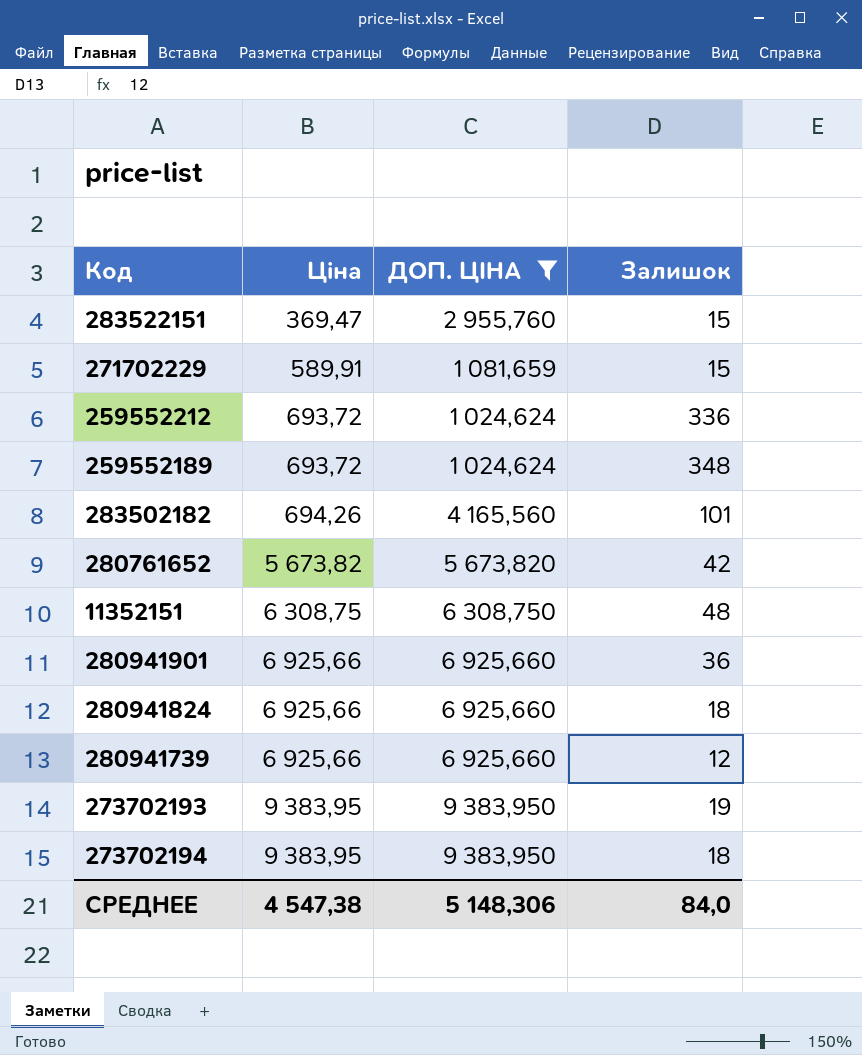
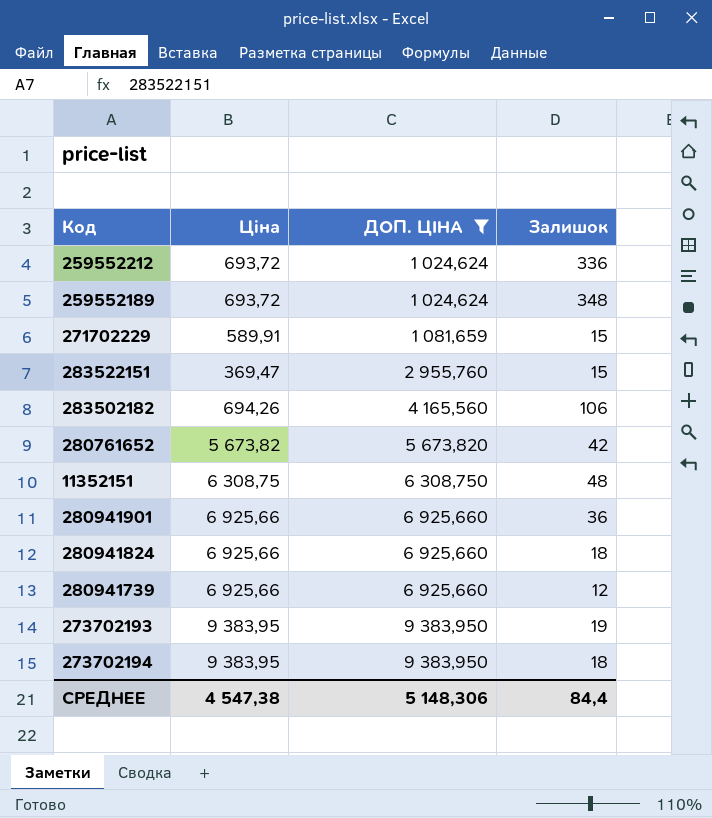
row order: Ціна ascending -> ДОП. ЦІНА ascending
283502182 | Залишок: 101 -> 106
СРЕДНЕЕ | Залишок: 84,0 -> 84,4

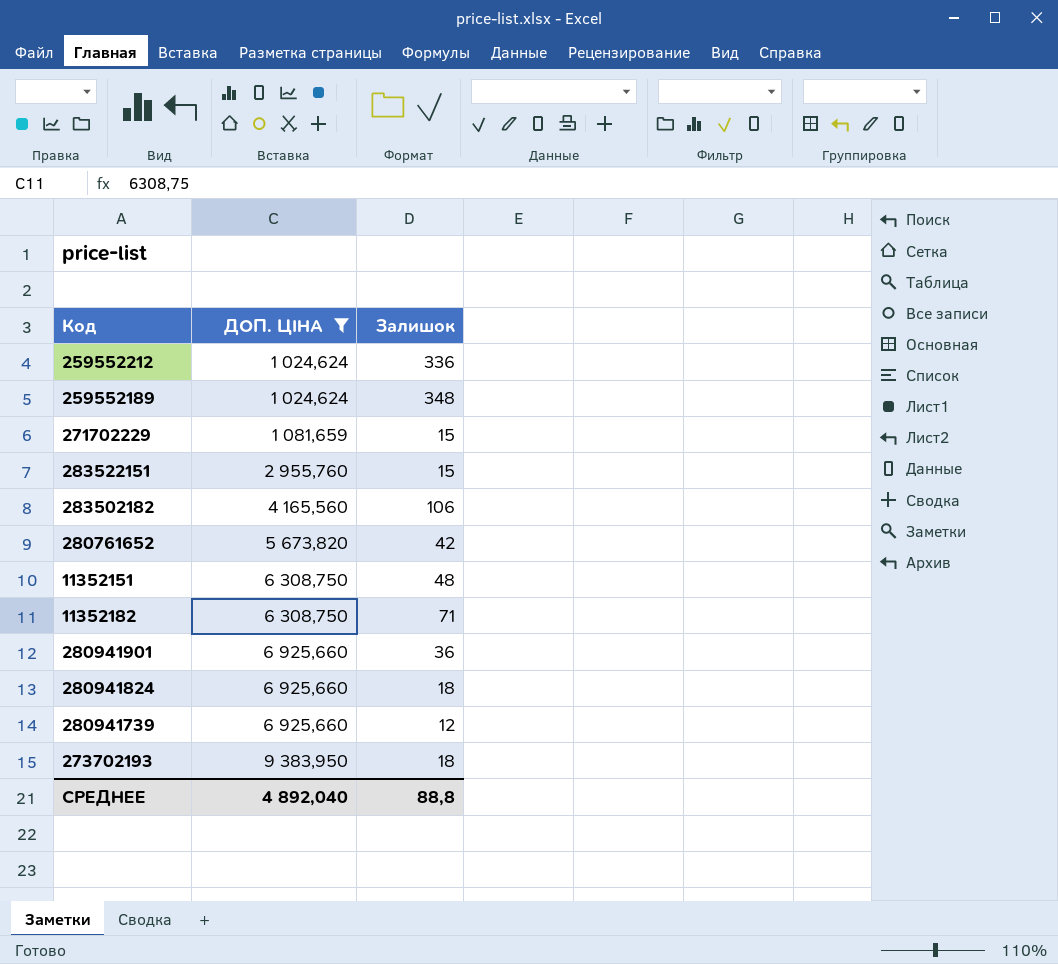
column Ціна | position: 2 -> none
row 273702194: 9 383,95 | 9 383,950 | 18 -> none
row 11352182: none -> 6 308,750 | 71
273702193 | Залишок: 19 -> 18
СРЕДНЕЕ | ДОП. ЦІНА: 5 148,306 -> 4 892,040
СРЕДНЕЕ | Залишок: 84,4 -> 88,8

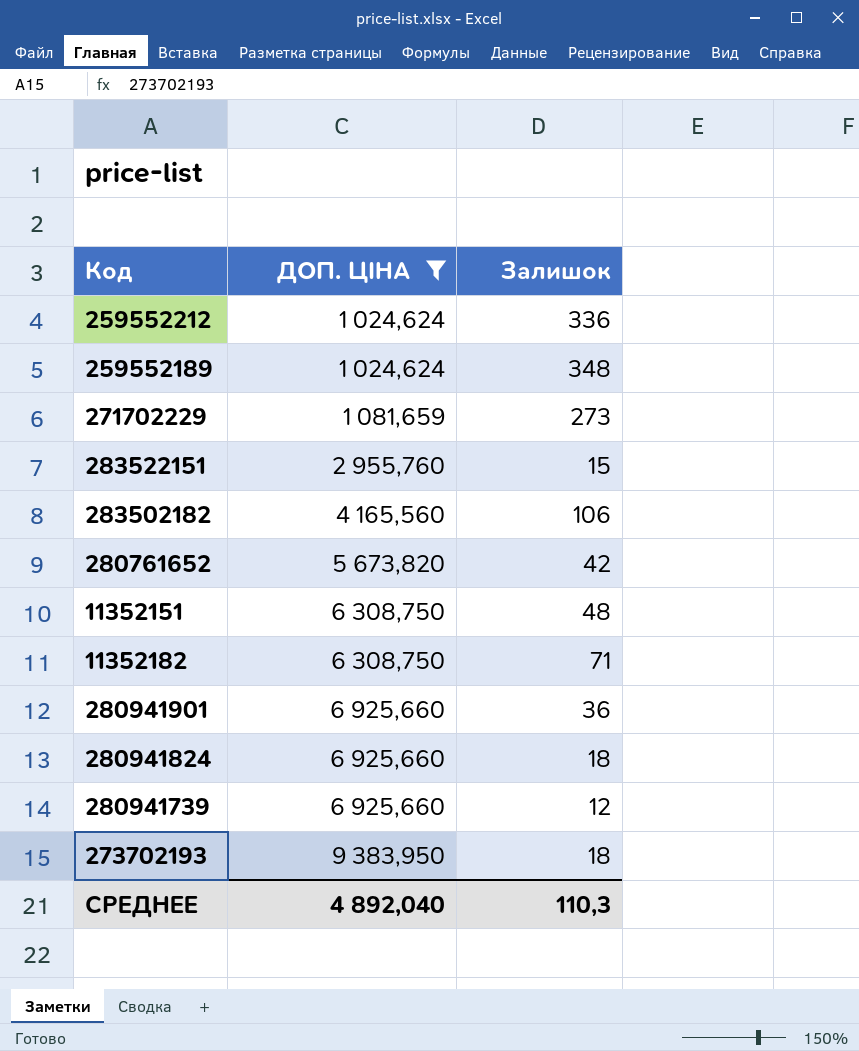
271702229 | Залишок: 15 -> 273
СРЕДНЕЕ | Залишок: 88,8 -> 110,3

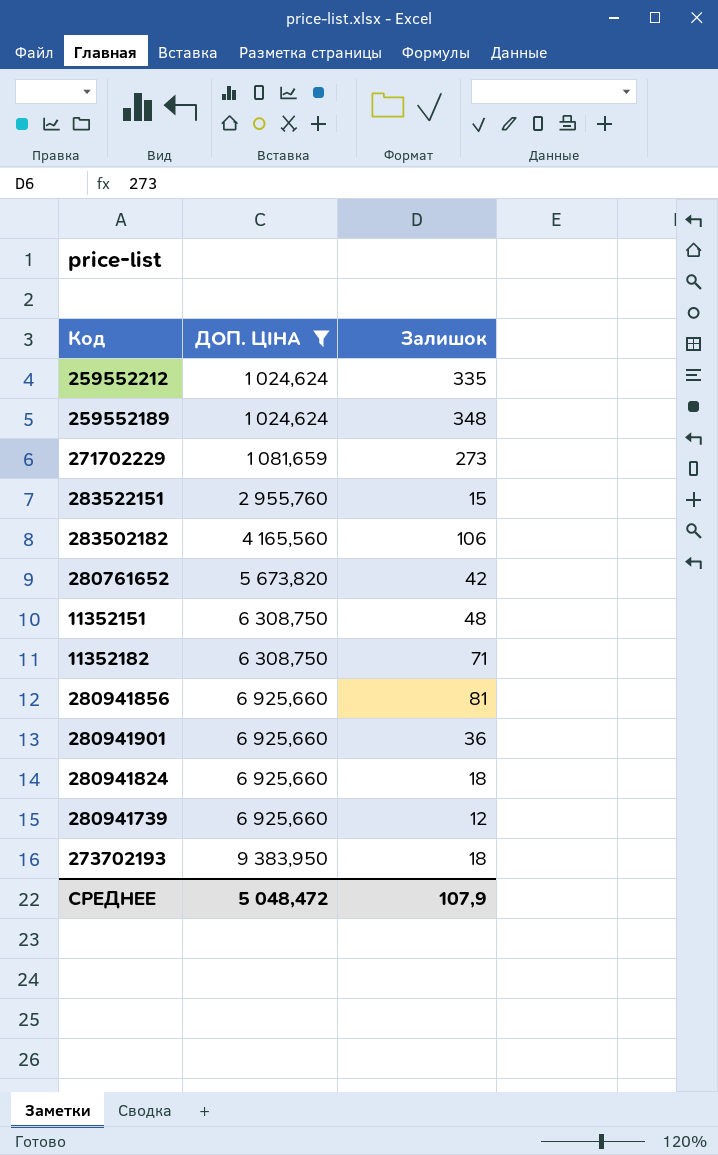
259552212 | Залишок: 336 -> 335
row 280941856: none -> 6 925,660 | 81
СРЕДНЕЕ | ДОП. ЦІНА: 4 892,040 -> 5 048,472
СРЕДНЕЕ | Залишок: 110,3 -> 107,9

